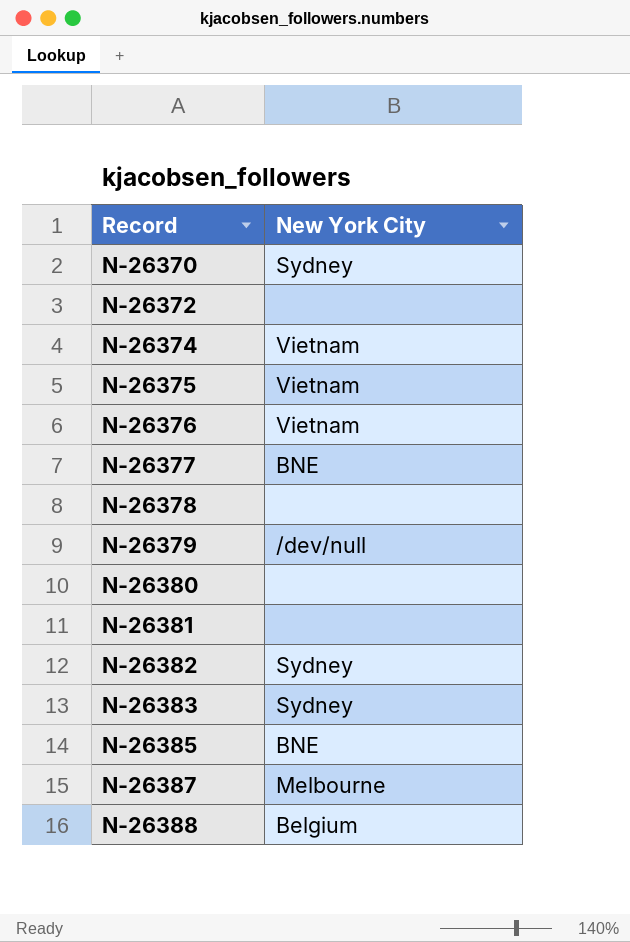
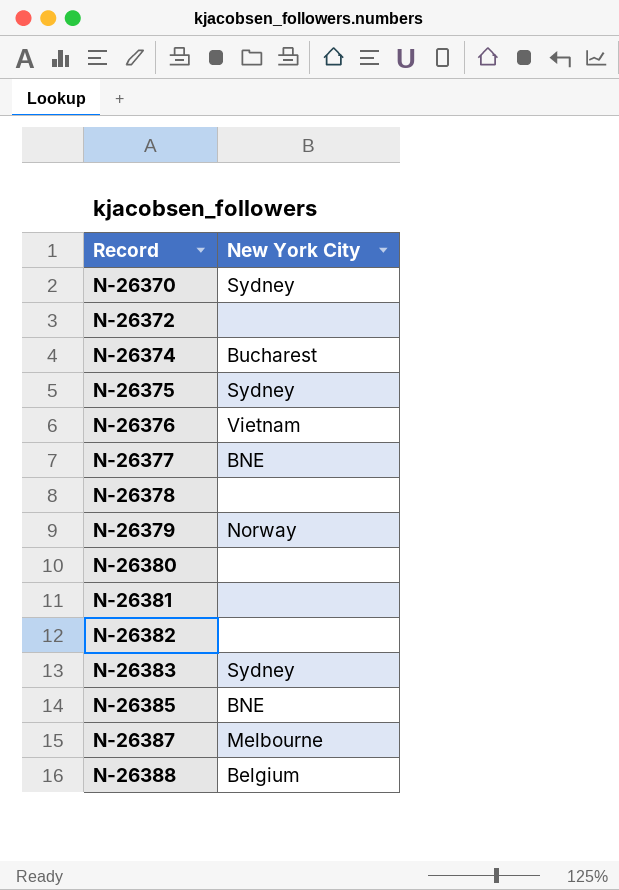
N-26374 | New York City: Vietnam -> Bucharest
N-26375 | New York City: Vietnam -> Sydney
N-26379 | New York City: /dev/null -> Norway
N-26382 | New York City: Sydney -> none

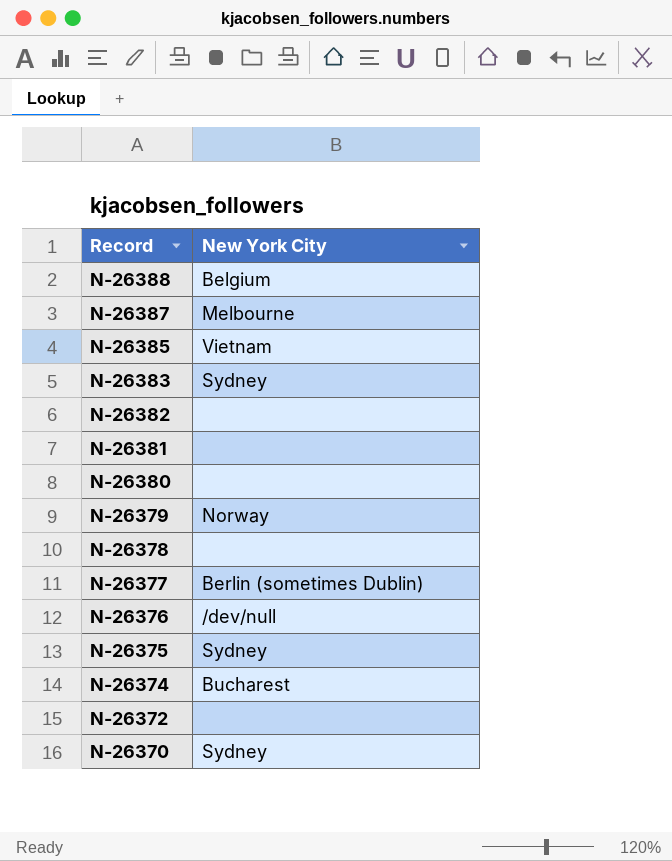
row order: Record ascending -> Record descending
N-26385 | New York City: BNE -> Vietnam
N-26377 | New York City: BNE -> Berlin (sometimes Dublin)
N-26376 | New York City: Vietnam -> /dev/null

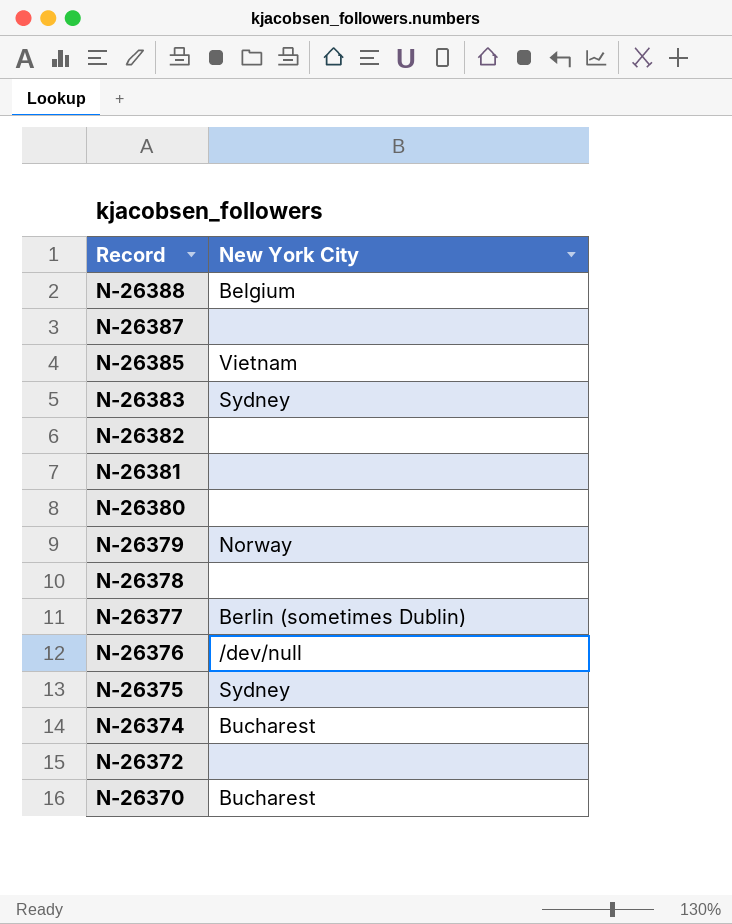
N-26387 | New York City: Melbourne -> none
N-26370 | New York City: Sydney -> Bucharest

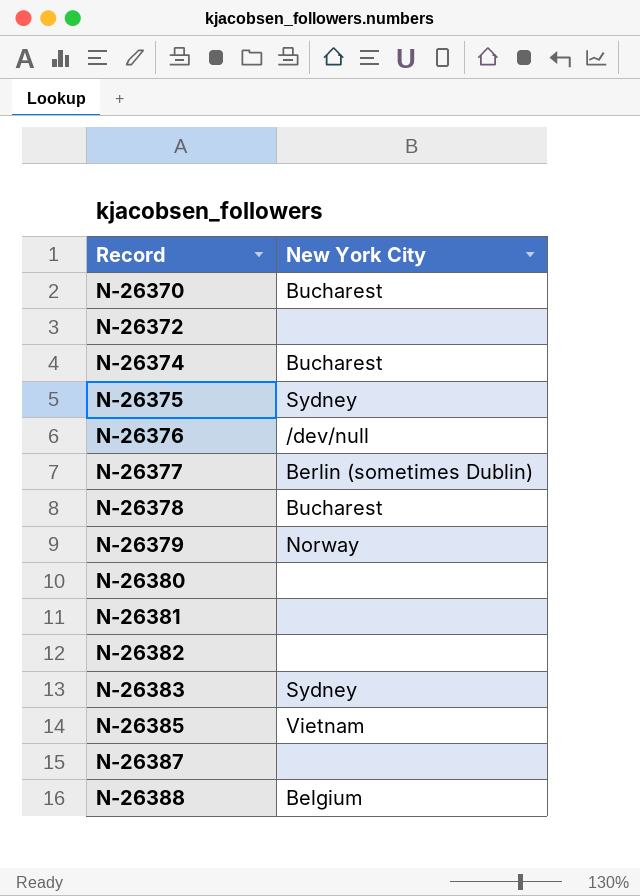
row order: Record descending -> Record ascending
N-26378 | New York City: none -> Bucharest

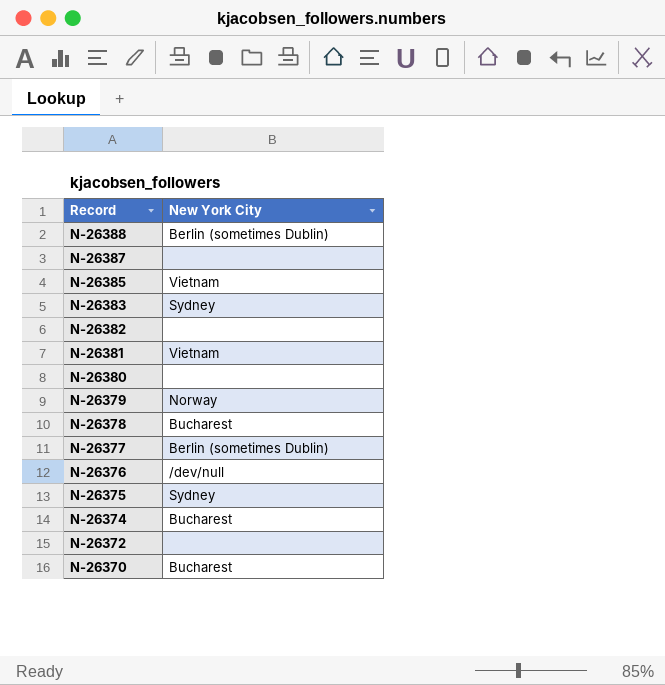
row order: Record ascending -> Record descending
N-26388 | New York City: Belgium -> Berlin (sometimes Dublin)
N-26381 | New York City: none -> Vietnam

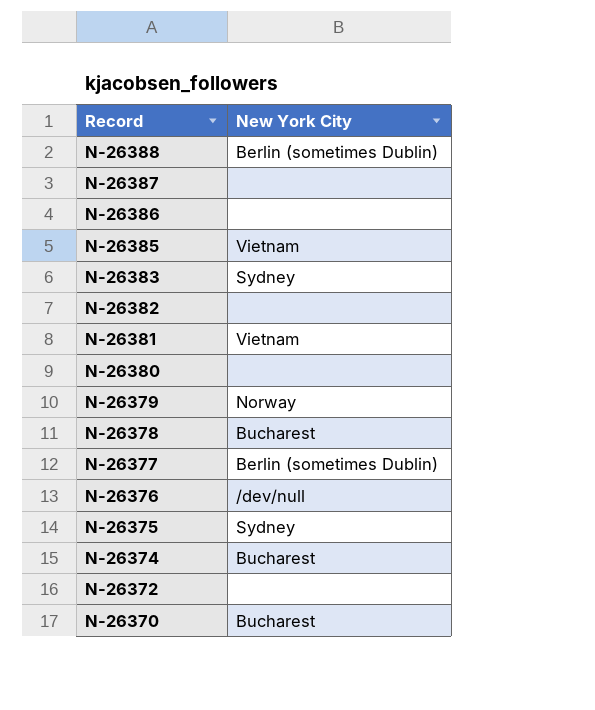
row N-26386: none -> none

